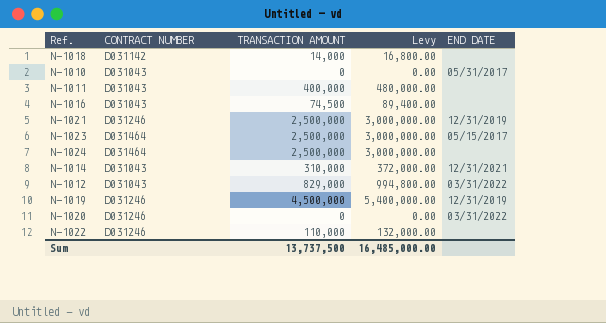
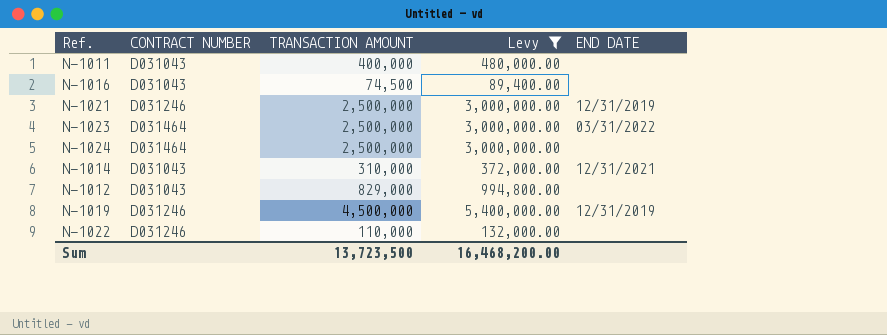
filter: none -> Levy >= 89,400.00
N-1023 | END DATE: 05/15/2017 -> 03/31/2022
N-1012 | END DATE: 03/31/2022 -> none
Sum | TRANSACTION AMOUNT: 13,737,500 -> 13,723,500
Sum | Levy: 16,485,000.00 -> 16,468,200.00

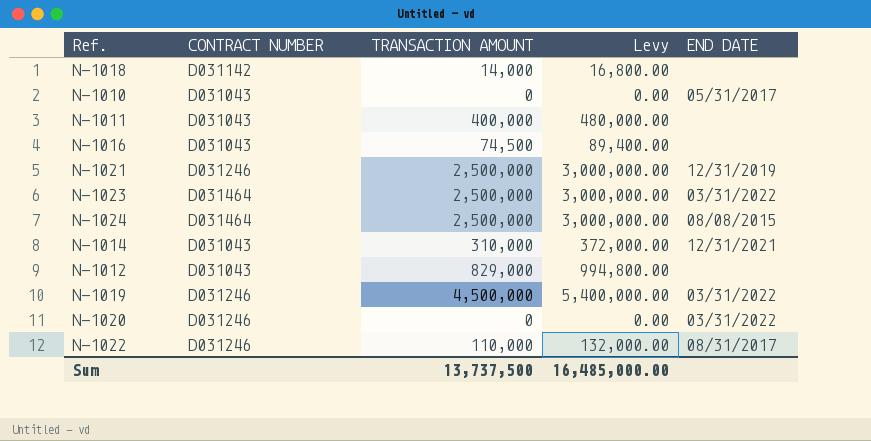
filter: Levy >= 89,400.00 -> none
N-1024 | END DATE: none -> 08/08/2015
N-1019 | END DATE: 12/31/2019 -> 03/31/2022
N-1022 | END DATE: none -> 08/31/2017
Sum | TRANSACTION AMOUNT: 13,723,500 -> 13,737,500
Sum | Levy: 16,468,200.00 -> 16,485,000.00

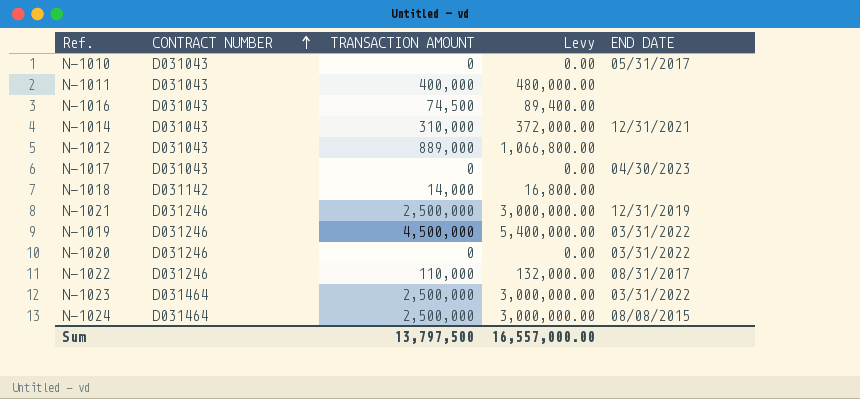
row order: none -> CONTRACT NUMBER ascending
N-1012 | TRANSACTION AMOUNT: 829,000 -> 889,000
N-1012 | Levy: 994,800.00 -> 1,066,800.00
row N-1017: none -> D031043 | 0 | 0.00 | 04/30/2023
Sum | TRANSACTION AMOUNT: 13,737,500 -> 13,797,500
Sum | Levy: 16,485,000.00 -> 16,557,000.00

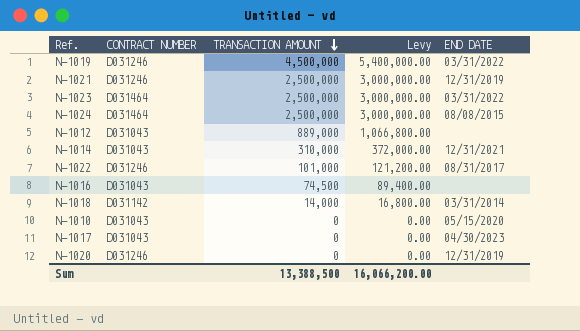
row order: CONTRACT NUMBER ascending -> TRANSACTION AMOUNT descending
row N-1011: D031043 | 400,000 | 480,000.00 | none -> none
N-1022 | TRANSACTION AMOUNT: 110,000 -> 101,000
N-1022 | Levy: 132,000.00 -> 121,200.00
N-1018 | END DATE: none -> 03/31/2014
N-1010 | END DATE: 05/31/2017 -> 05/15/2020
N-1020 | END DATE: 03/31/2022 -> 12/31/2019
Sum | TRANSACTION AMOUNT: 13,797,500 -> 13,388,500
Sum | Levy: 16,557,000.00 -> 16,066,200.00

